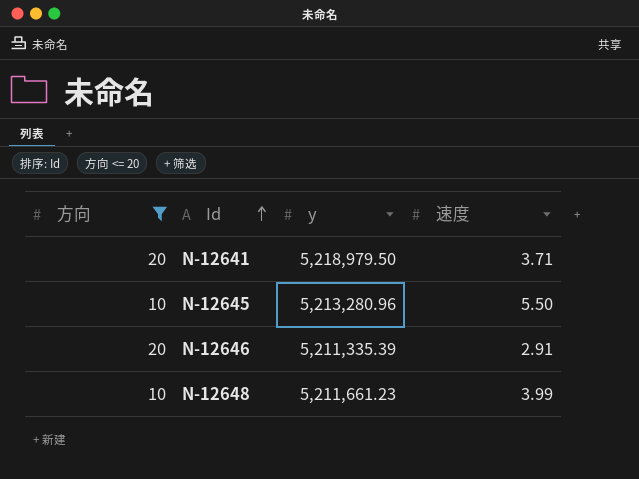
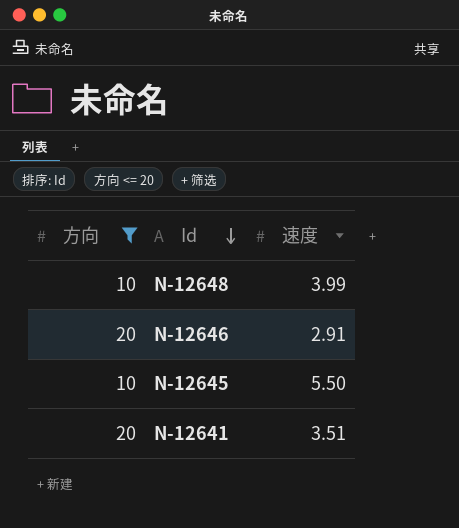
row order: Id ascending -> Id descending
column y | position: 3 -> none
N-12641 | 速度: 3.71 -> 3.51

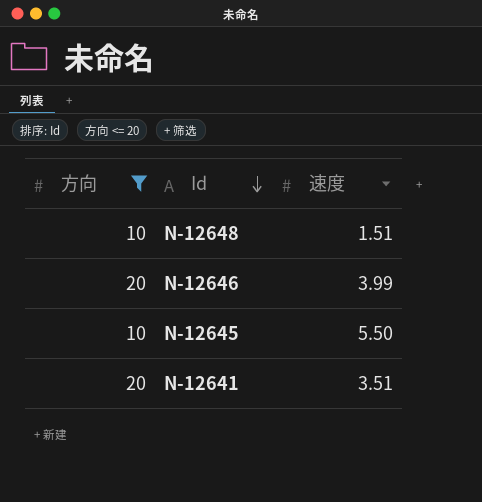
N-12648 | 速度: 3.99 -> 1.51
N-12646 | 速度: 2.91 -> 3.99

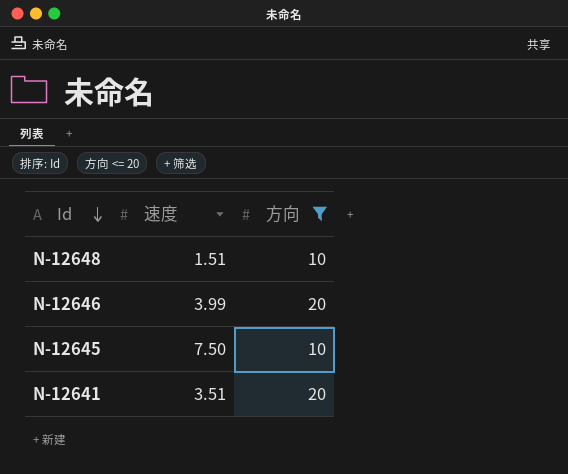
column 方向 | position: 1 -> 3
N-12645 | 速度: 5.50 -> 7.50

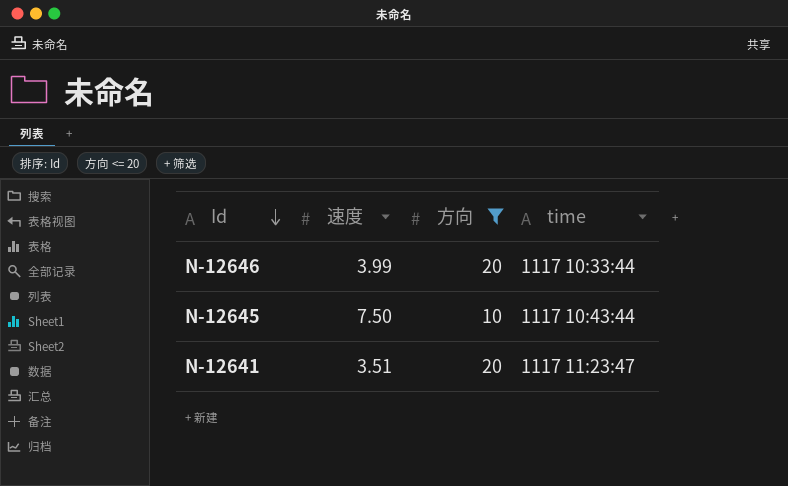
column time | position: none -> 4
row N-12648: 1.51 | 10 -> none

